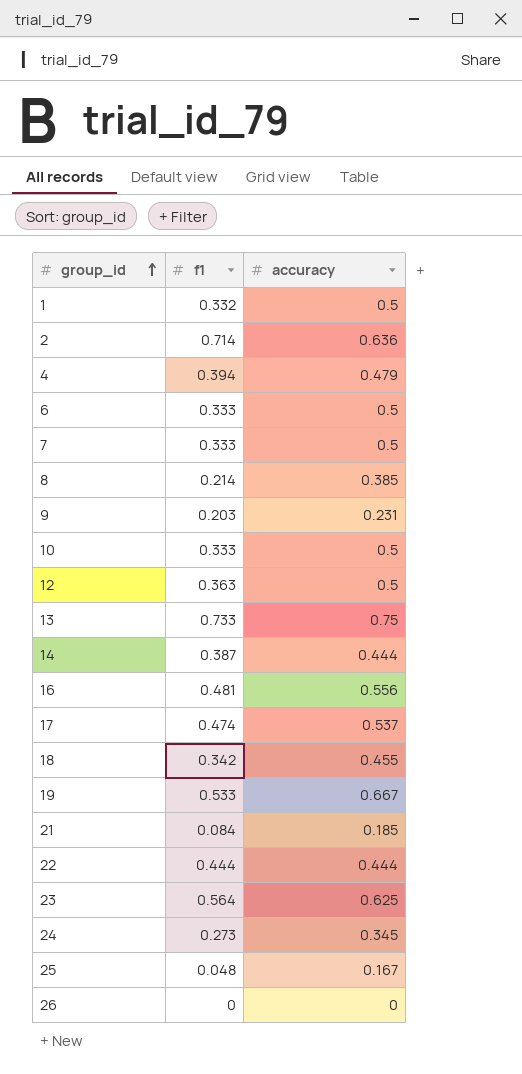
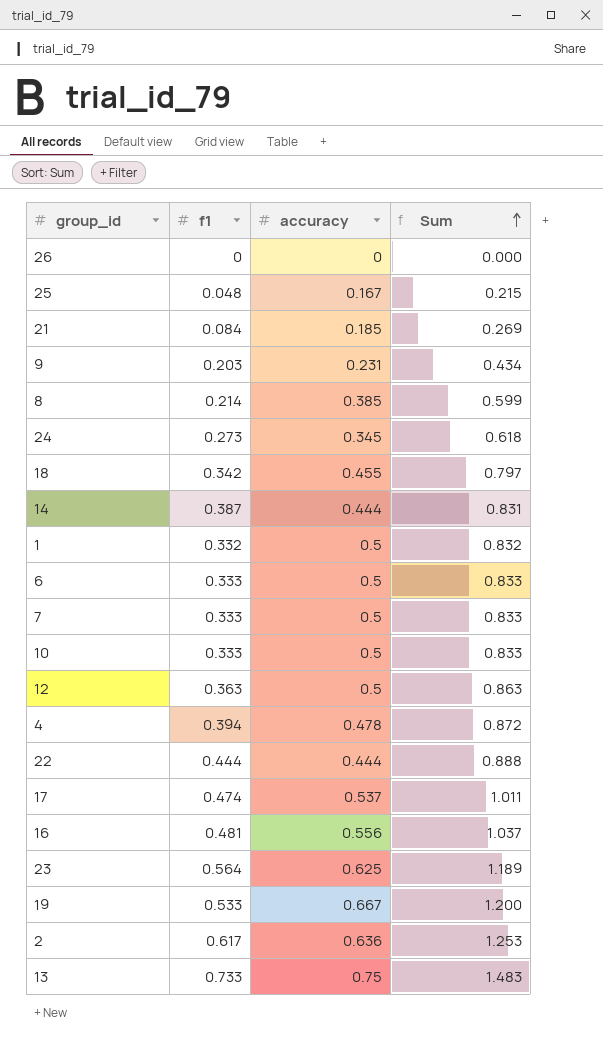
row order: group_id ascending -> Sum ascending
column Sum | formula: none -> [f1] + [accuracy]
4 | accuracy: 0.479 -> 0.478
2 | f1: 0.714 -> 0.617

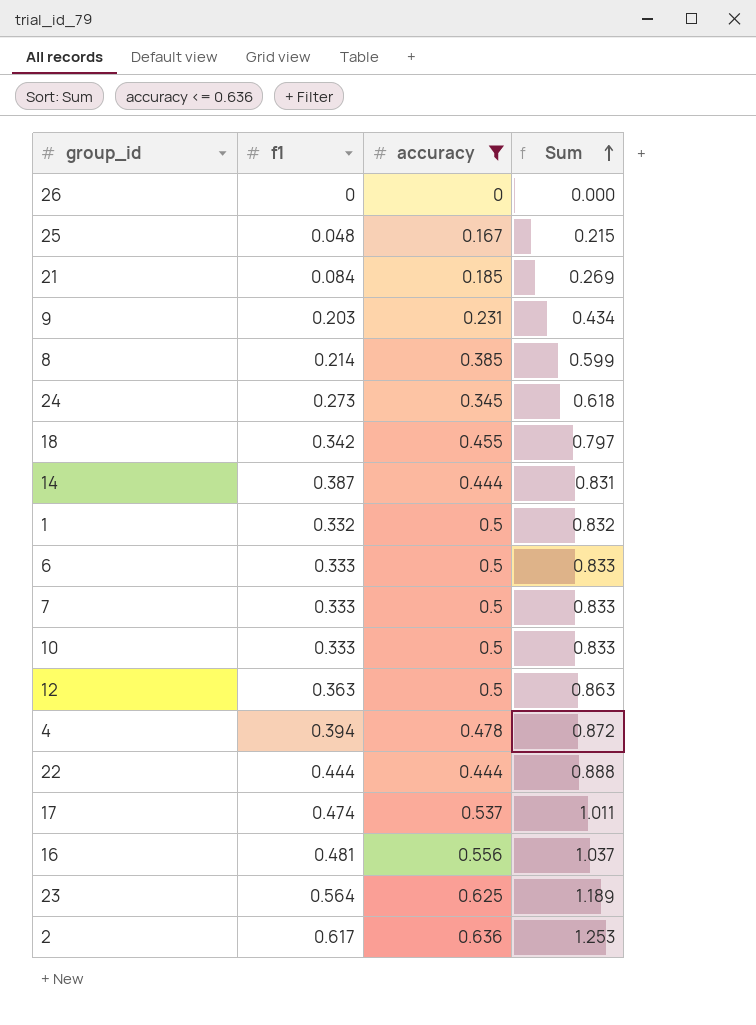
filter: none -> accuracy <= 0.636

